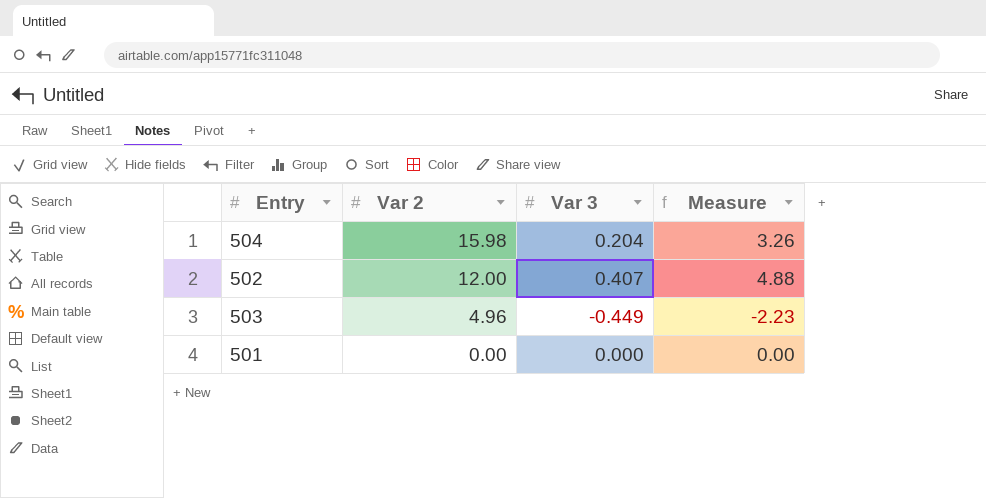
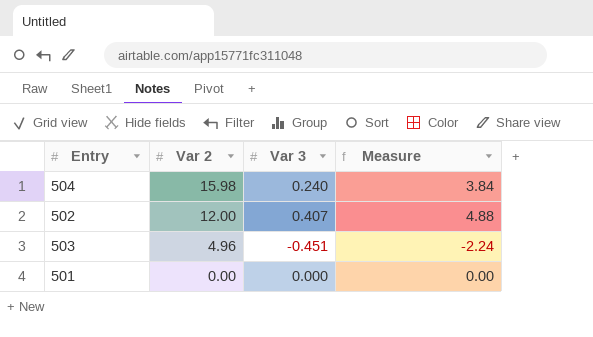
504 | Var 3: 0.204 -> 0.240
504 | Measure: 3.26 -> 3.84
503 | Var 3: -0.449 -> -0.451
503 | Measure: -2.23 -> -2.24

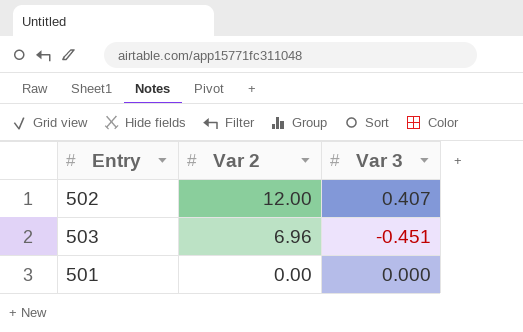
column Measure | formula: [Var 2] * [Var 3] -> none
row 504: 15.98 | 0.240 | 3.84 -> none
503 | Var 2: 4.96 -> 6.96

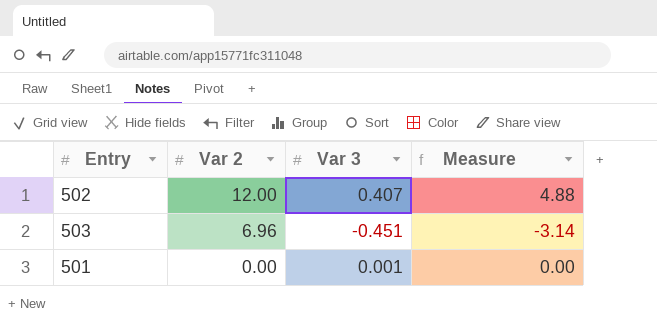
column Measure | formula: none -> [Var 2] * [Var 3]
501 | Var 3: 0.000 -> 0.001

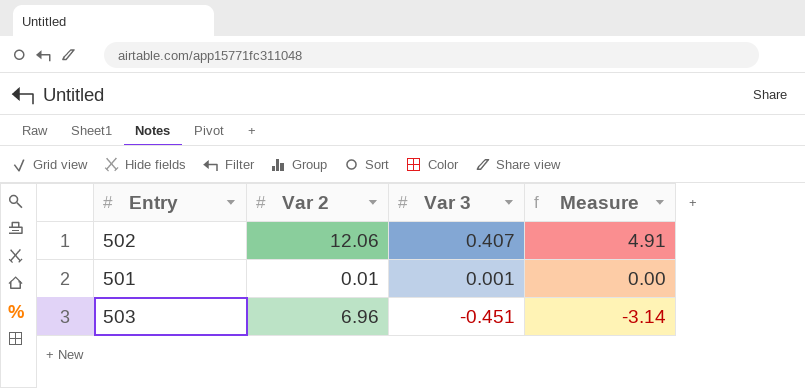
row order: Var 2 descending -> Var 3 descending
502 | Var 2: 12.00 -> 12.06
502 | Measure: 4.88 -> 4.91
501 | Var 2: 0.00 -> 0.01

